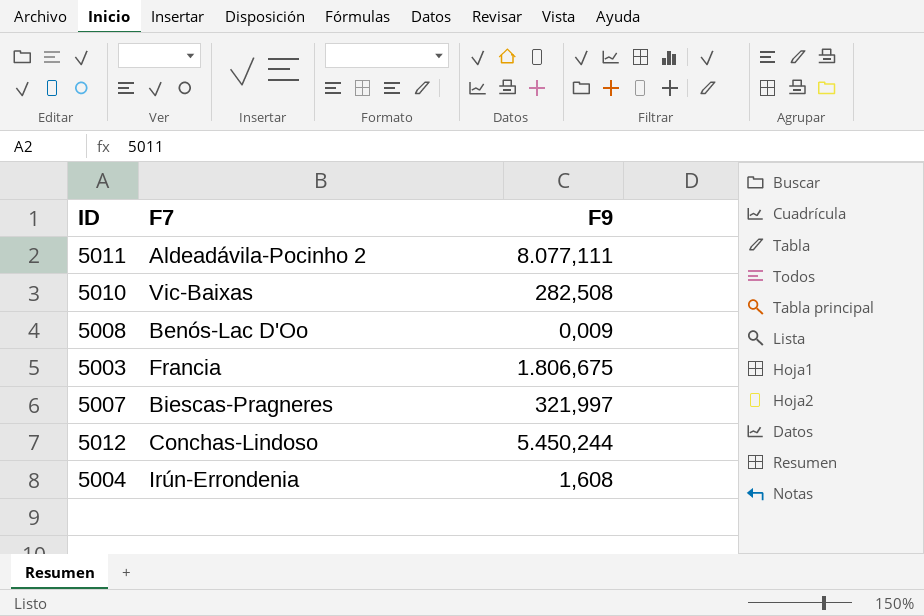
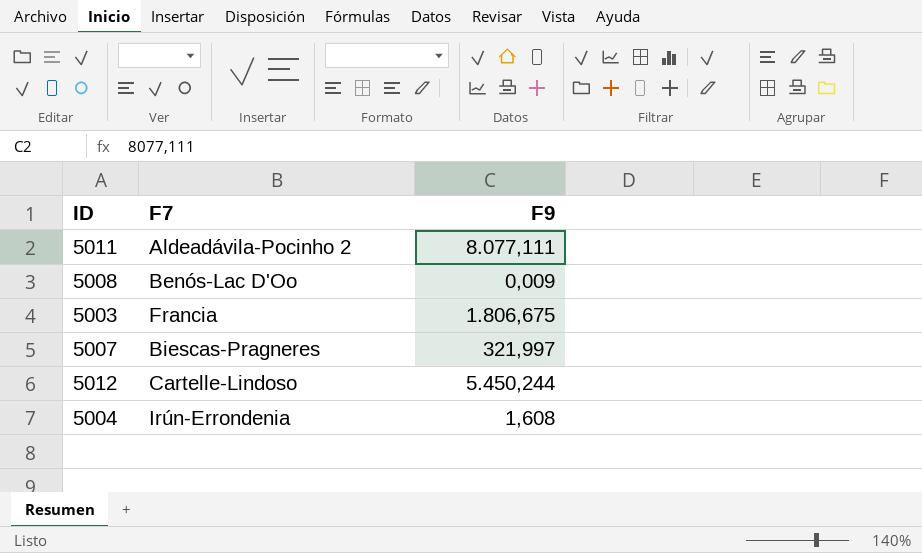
row 5010: Vic-Baixas | 282,508 -> none
5012 | F7: Conchas-Lindoso -> Cartelle-Lindoso

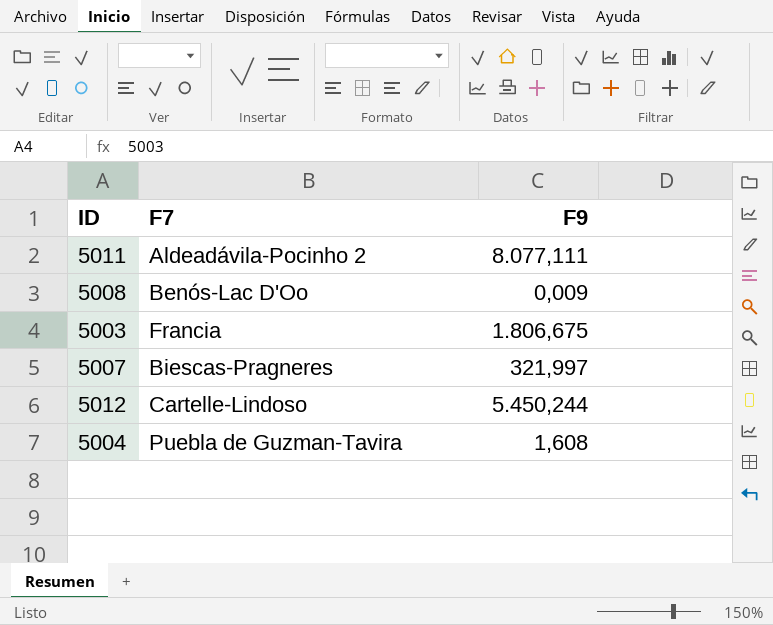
5004 | F7: Irún-Errondenia -> Puebla de Guzman-Tavira

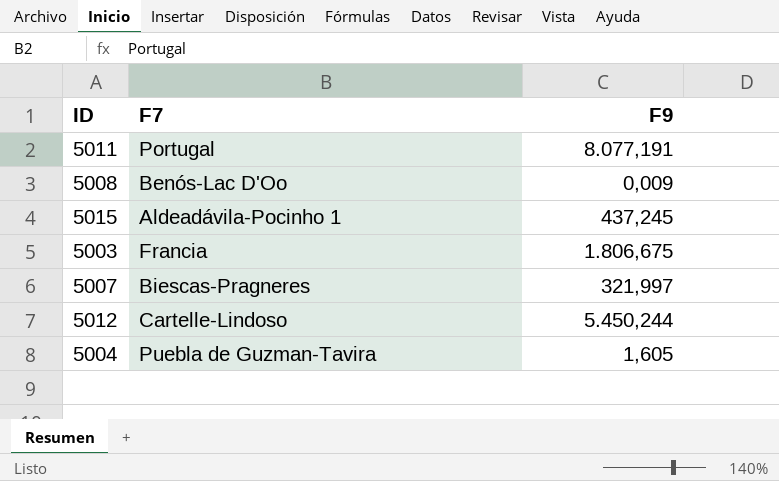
5011 | F7: Aldeadávila-Pocinho 2 -> Portugal
5011 | F9: 8.077,111 -> 8.077,191
row 5015: none -> Aldeadávila-Pocinho 1 | 437,245
5004 | F9: 1,608 -> 1,605

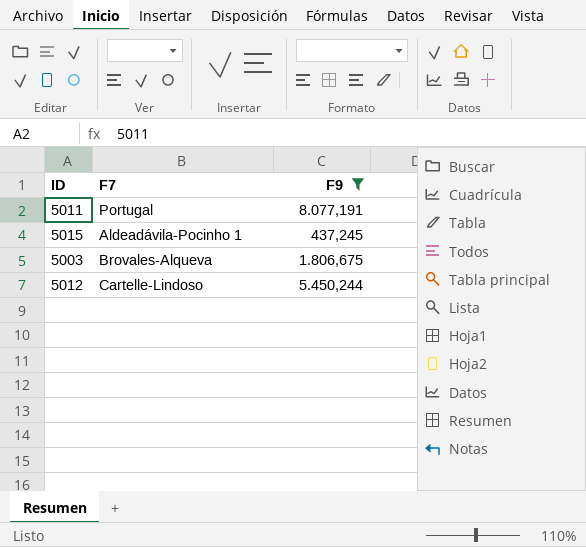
filter: none -> F9 >= 437,245
5003 | F7: Francia -> Brovales-Alqueva

